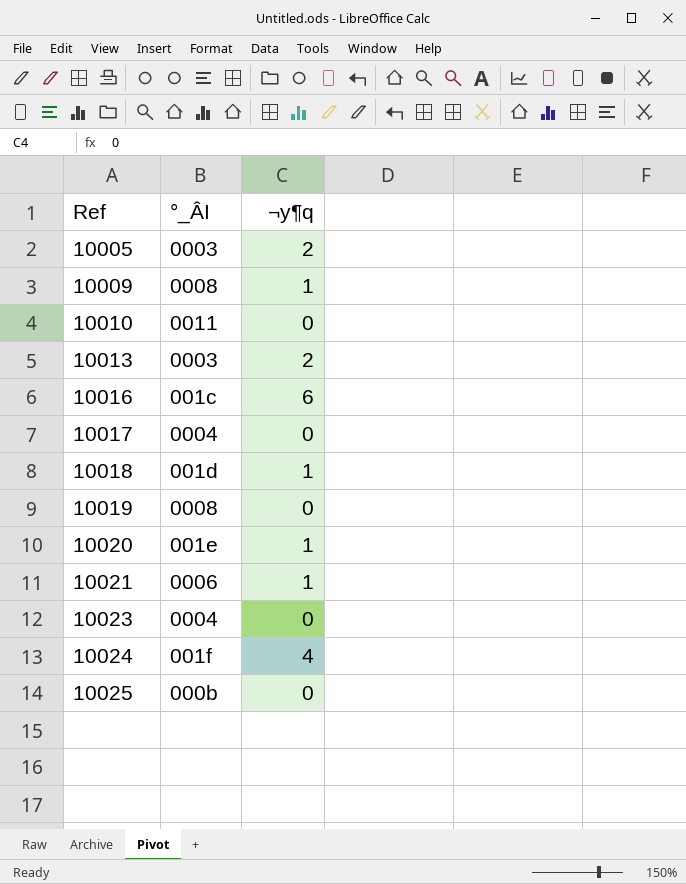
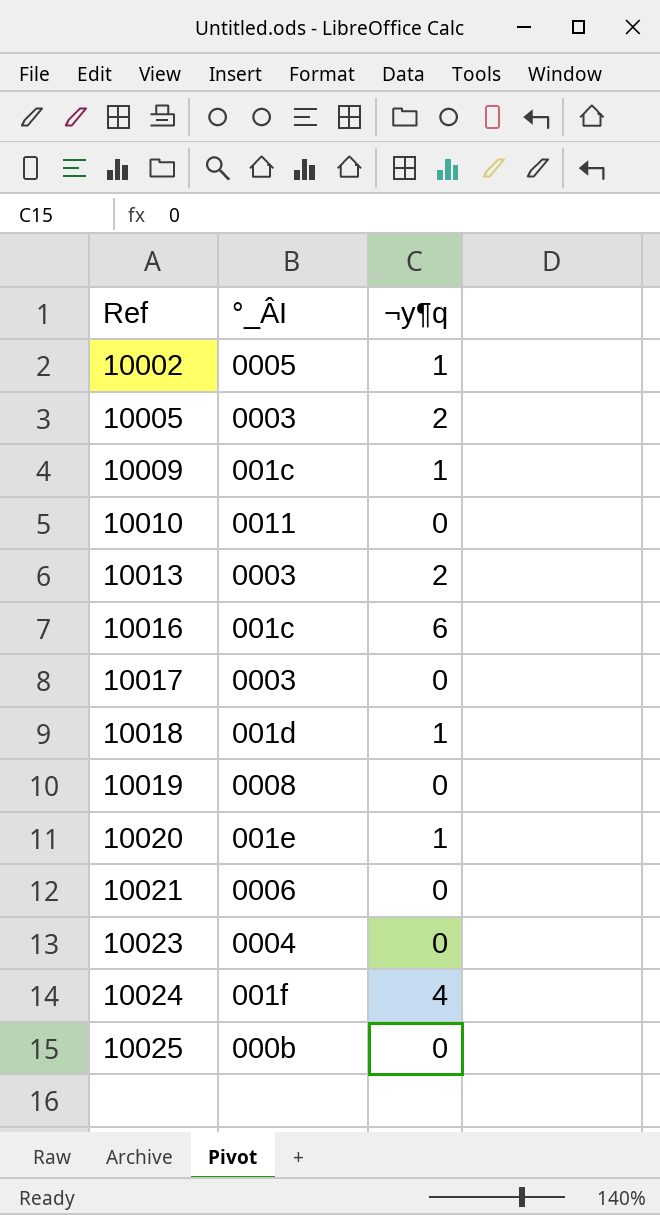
row 10002: none -> 0005 | 1
10009 | °_ÂI: 0008 -> 001c
10017 | °_ÂI: 0004 -> 0003
10021 | ¬y¶q: 1 -> 0

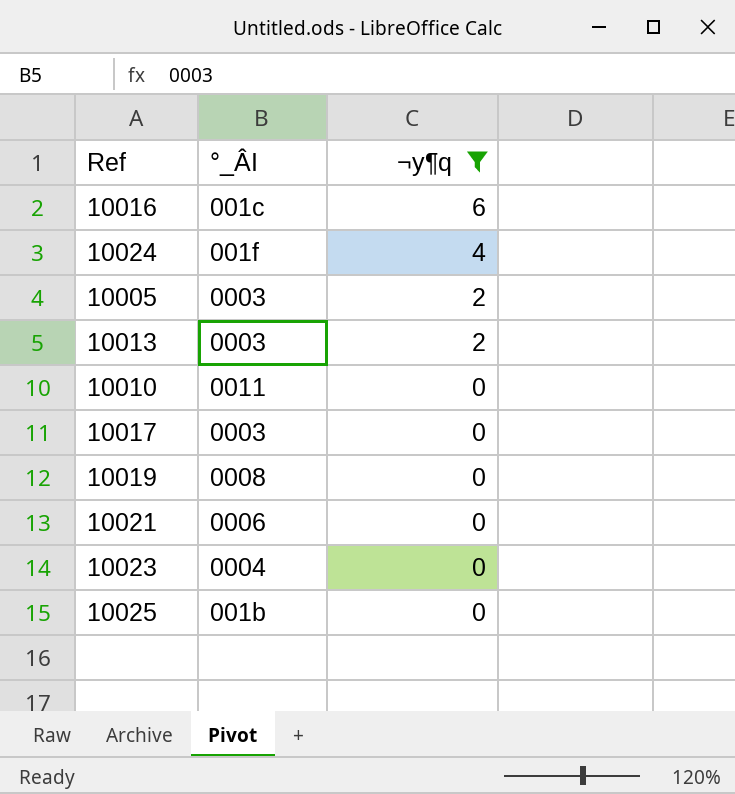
filter: none -> ¬y¶q != 1
row order: Ref ascending -> ¬y¶q descending
10025 | °_ÂI: 000b -> 001b

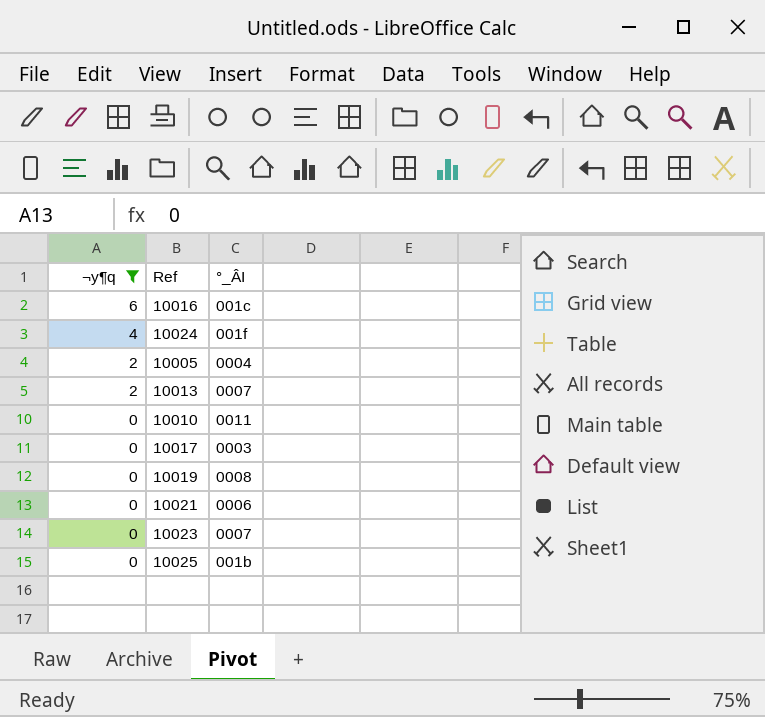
column ¬y¶q | position: 3 -> 1
10005 | °_ÂI: 0003 -> 0004
10013 | °_ÂI: 0003 -> 0007
10023 | °_ÂI: 0004 -> 0007

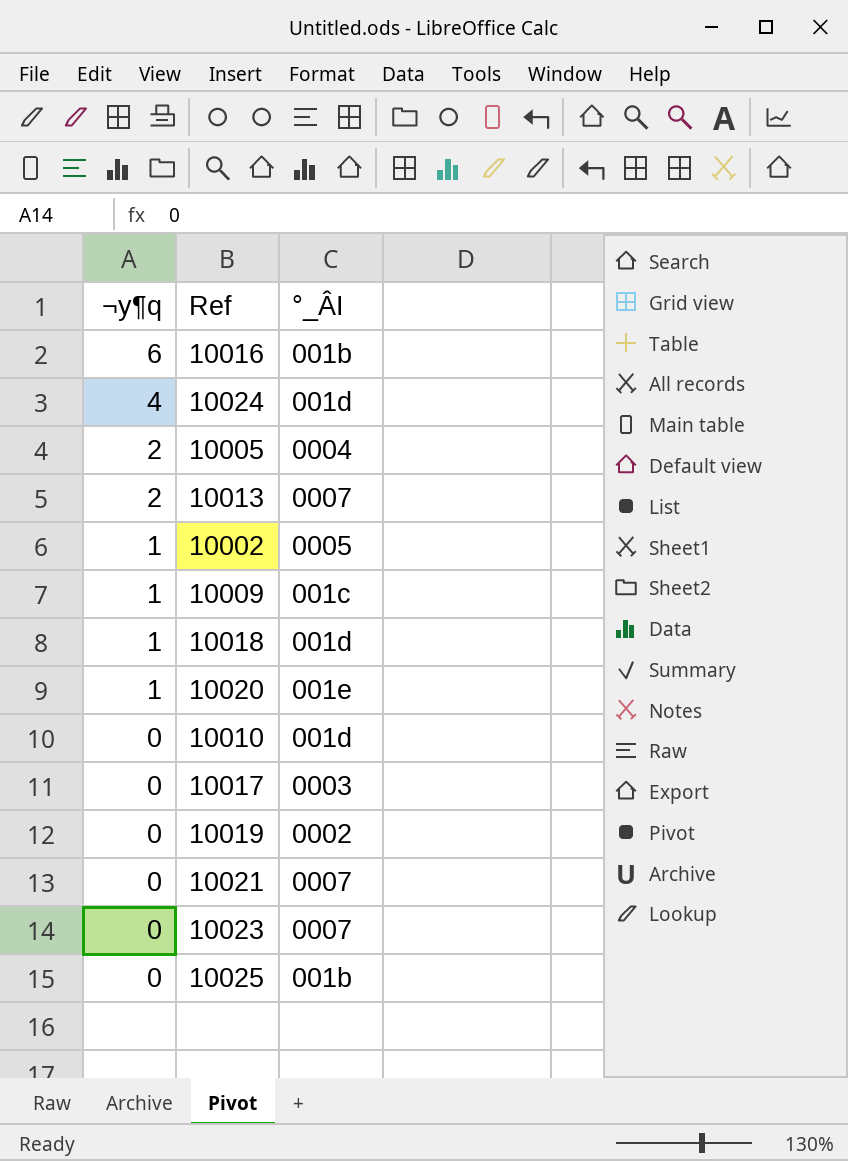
filter: ¬y¶q != 1 -> none
10016 | °_ÂI: 001c -> 001b
10024 | °_ÂI: 001f -> 001d
10010 | °_ÂI: 0011 -> 001d
10019 | °_ÂI: 0008 -> 0002
10021 | °_ÂI: 0006 -> 0007

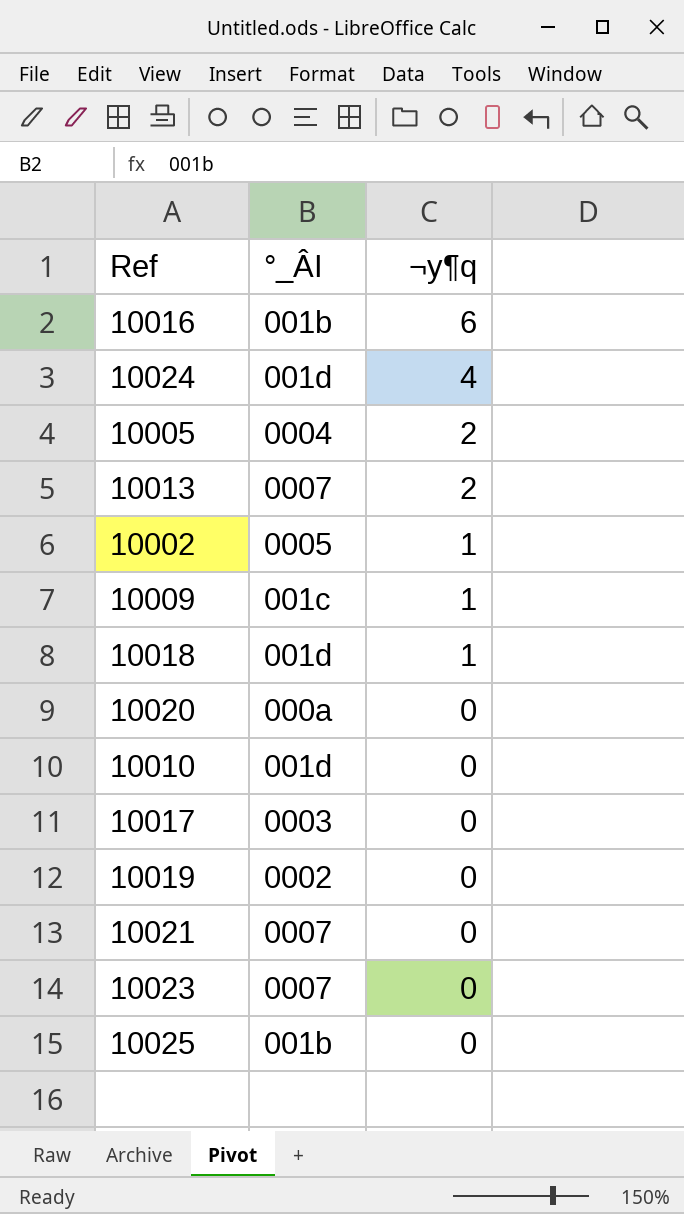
column ¬y¶q | position: 1 -> 3
10020 | °_ÂI: 001e -> 000a
10020 | ¬y¶q: 1 -> 0

